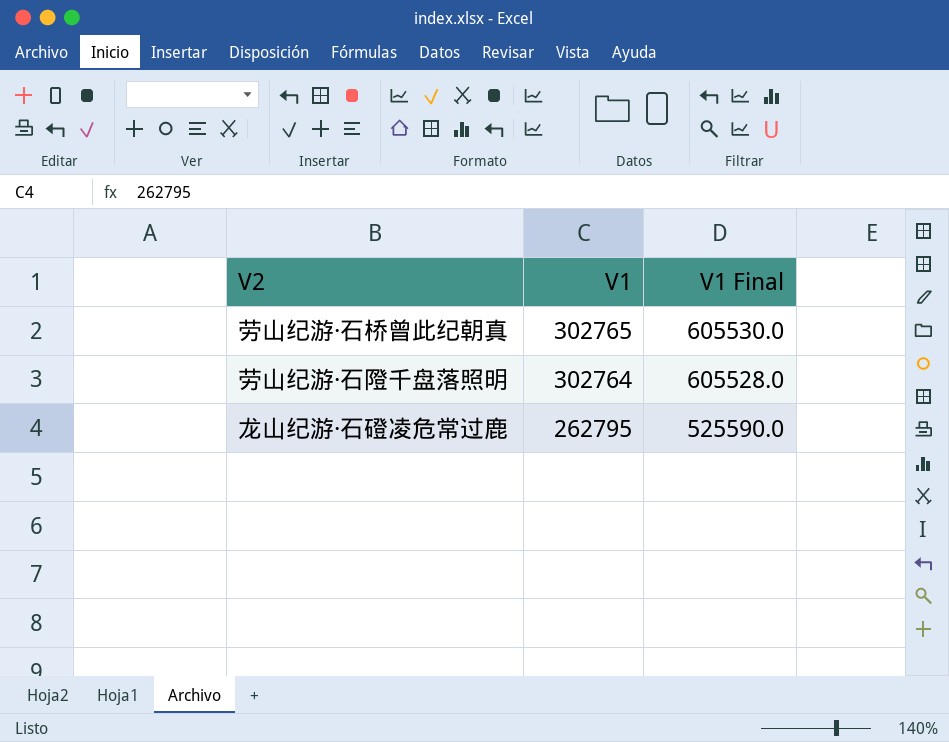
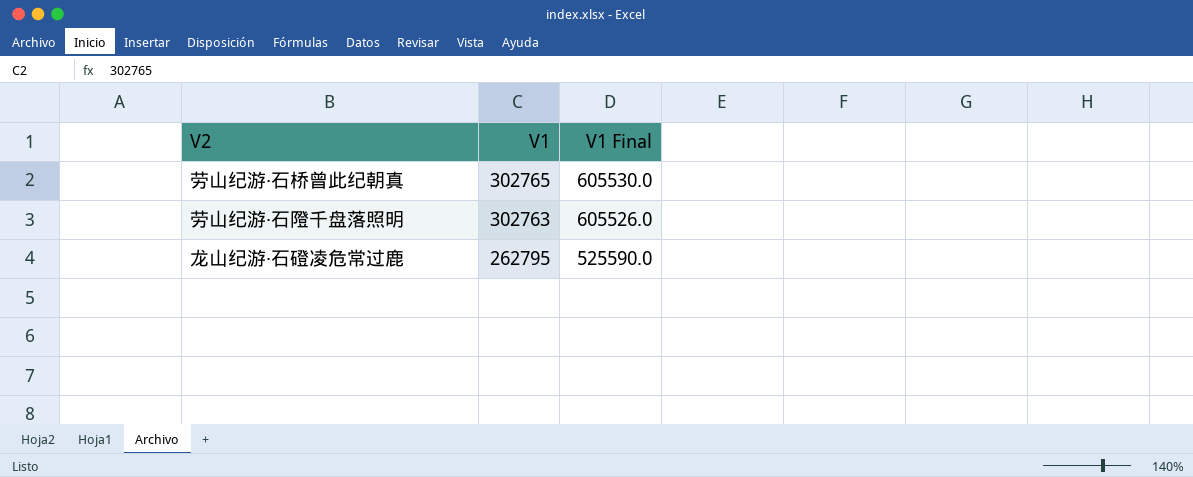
劳山纪游·石隥千盘落照明 | V1: 302764 -> 302763
劳山纪游·石隥千盘落照明 | V1 Final: 605528.0 -> 605526.0

